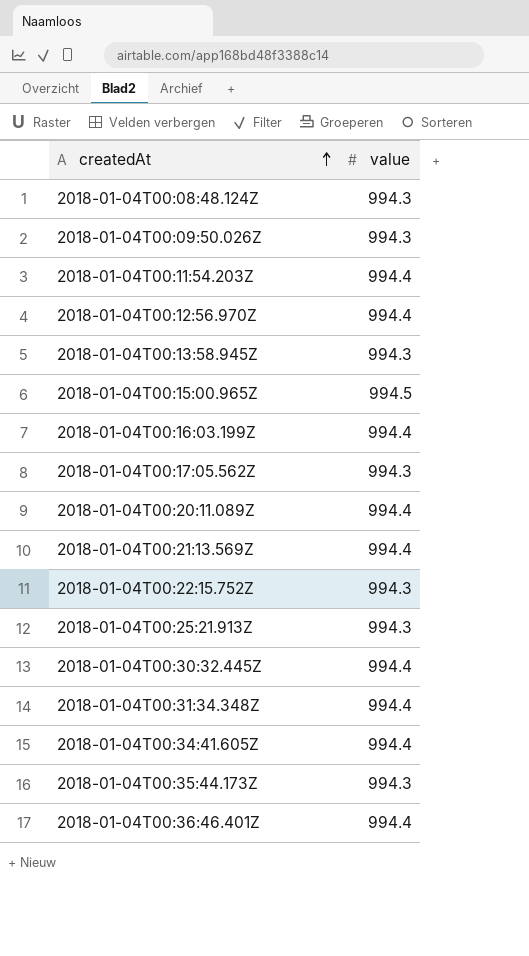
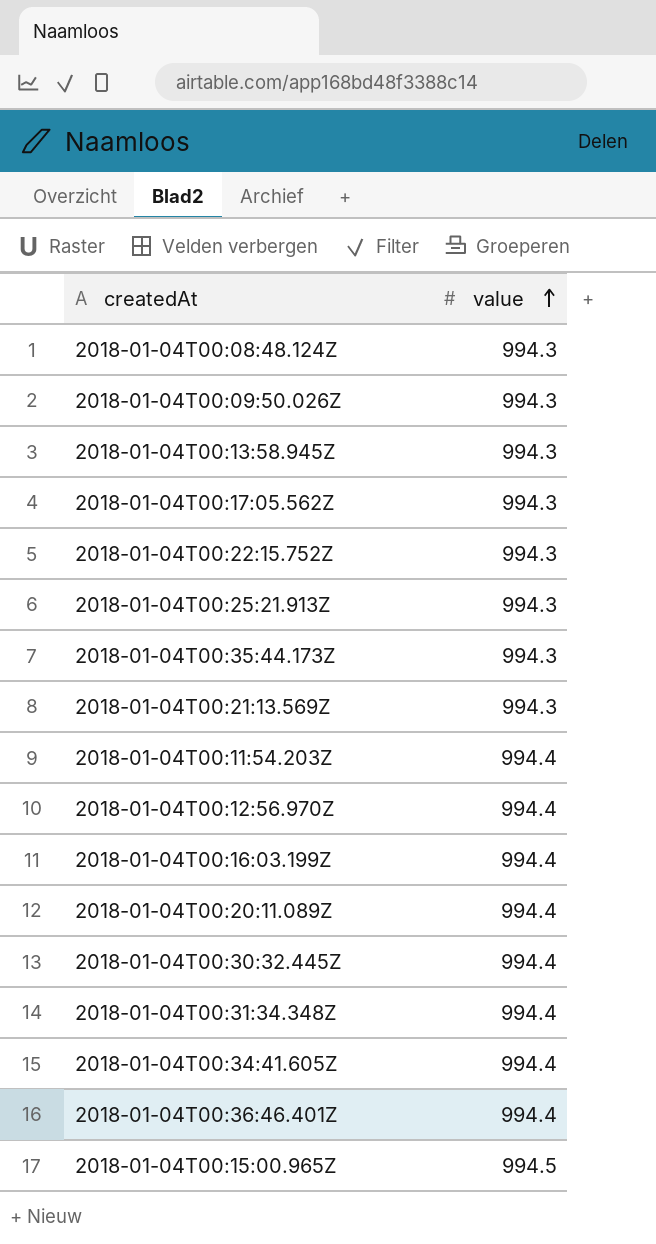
row order: createdAt ascending -> value ascending
2018-01-04T00:21:13.569Z | value: 994.4 -> 994.3

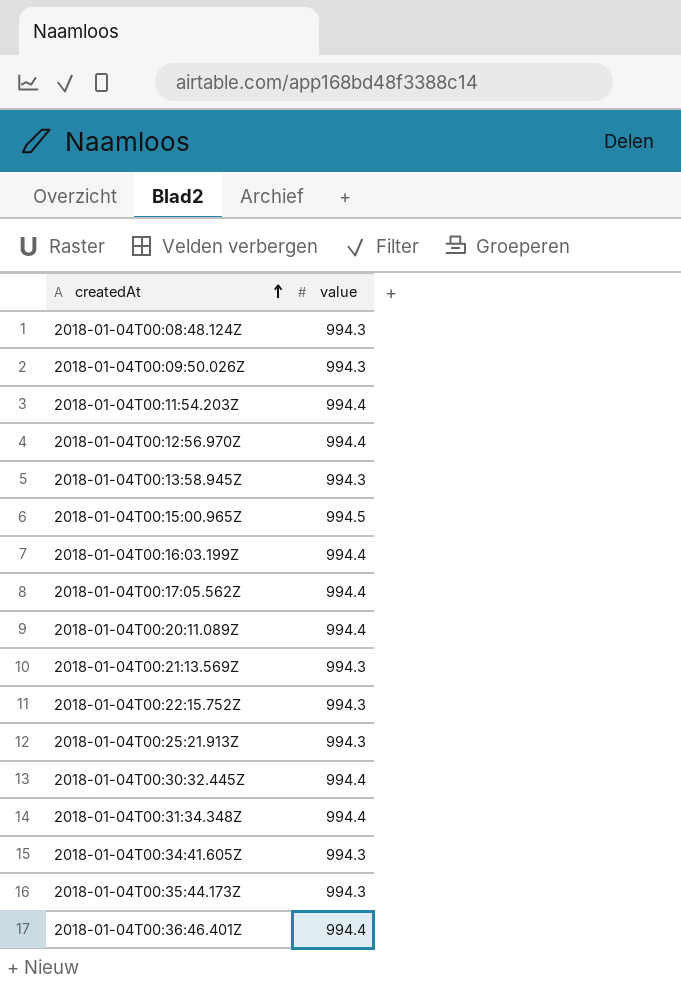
row order: value ascending -> createdAt ascending
2018-01-04T00:17:05.562Z | value: 994.3 -> 994.4
2018-01-04T00:34:41.605Z | value: 994.4 -> 994.3

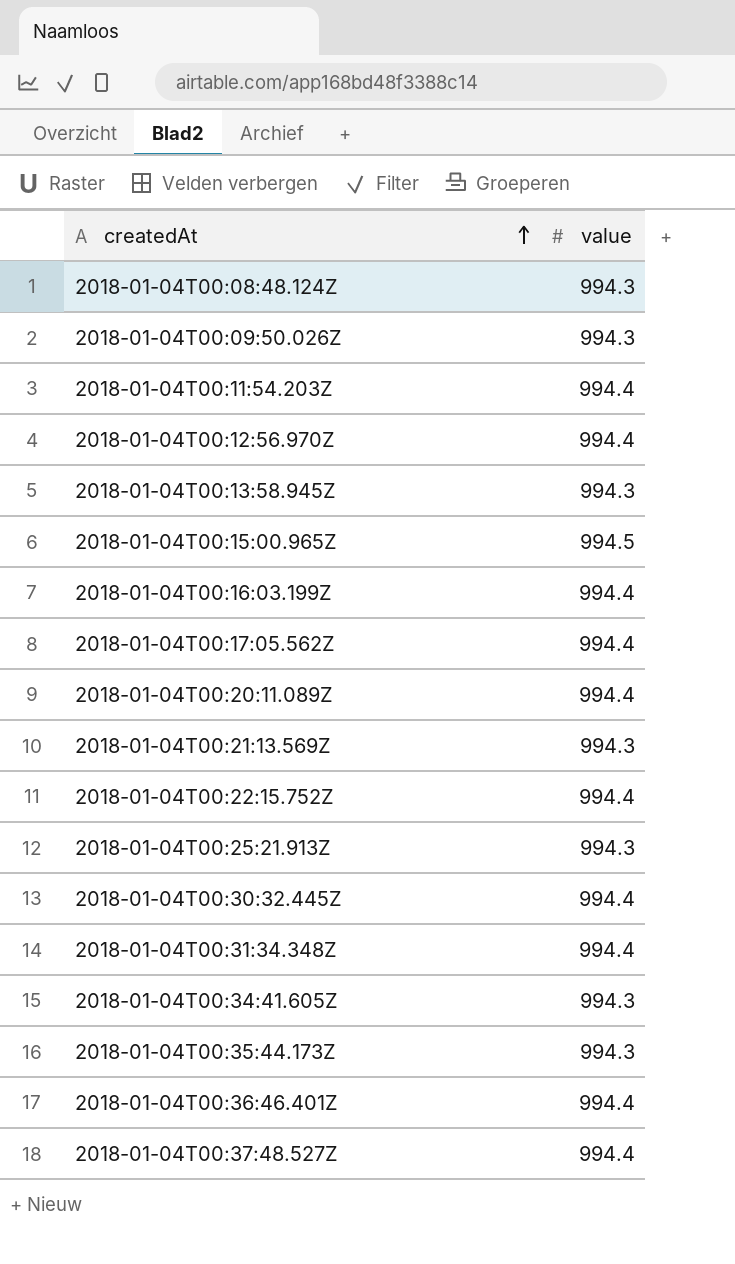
2018-01-04T00:22:15.752Z | value: 994.3 -> 994.4
row 2018-01-04T00:37:48.527Z: none -> 994.4

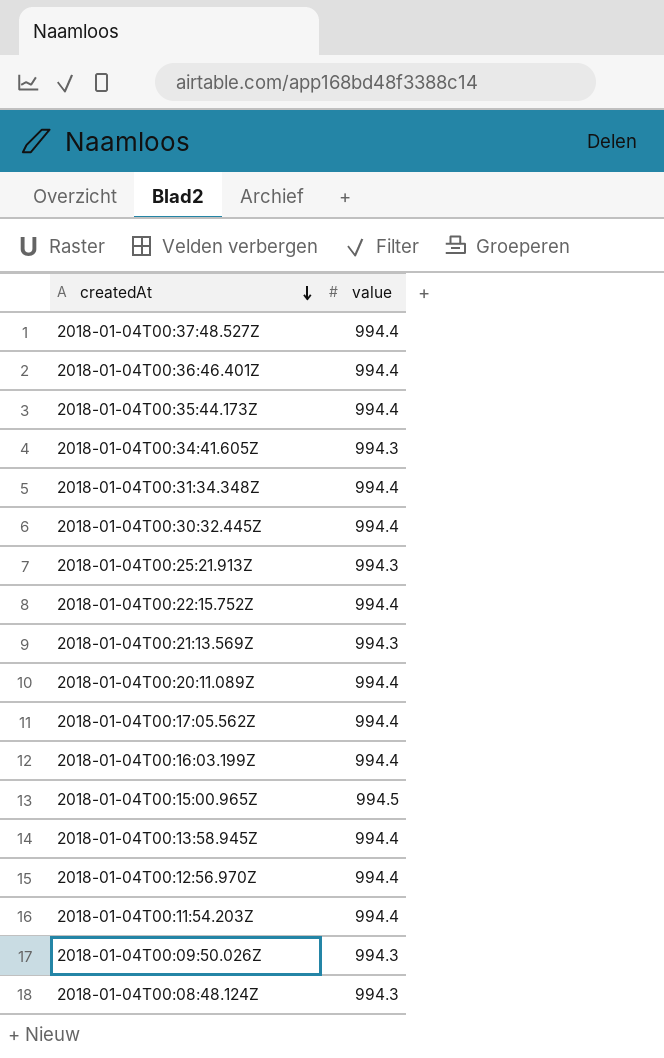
row order: createdAt ascending -> createdAt descending
2018-01-04T00:35:44.173Z | value: 994.3 -> 994.4
2018-01-04T00:13:58.945Z | value: 994.3 -> 994.4

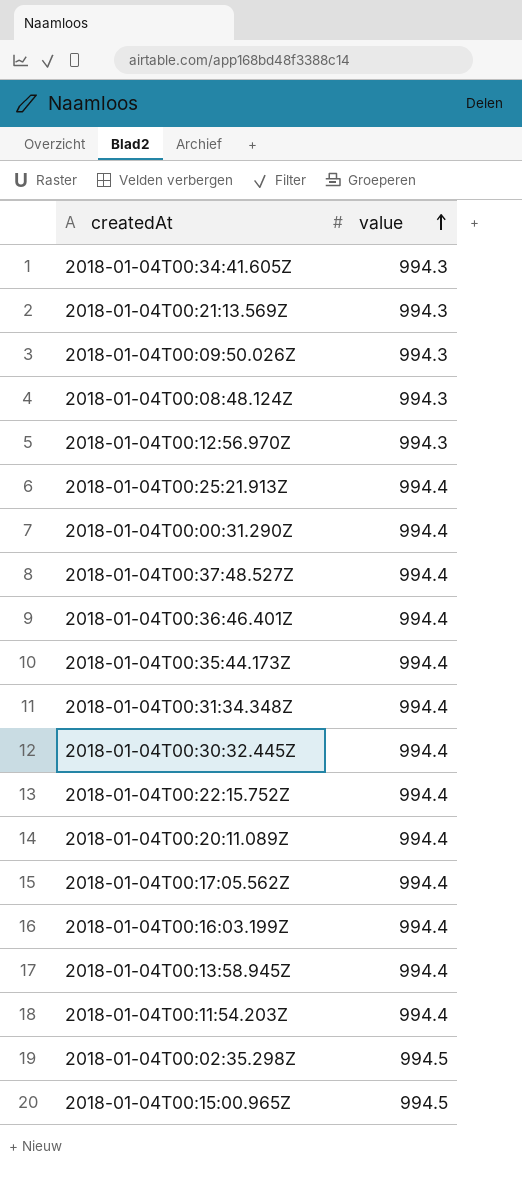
row order: createdAt descending -> value ascending
2018-01-04T00:12:56.970Z | value: 994.4 -> 994.3
2018-01-04T00:25:21.913Z | value: 994.3 -> 994.4
row 2018-01-04T00:00:31.290Z: none -> 994.4
row 2018-01-04T00:02:35.298Z: none -> 994.5

